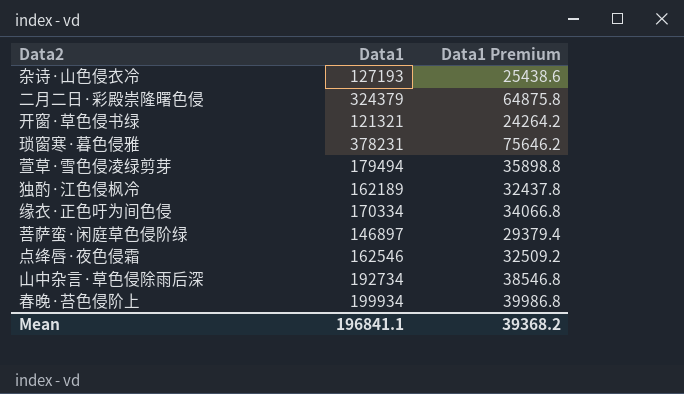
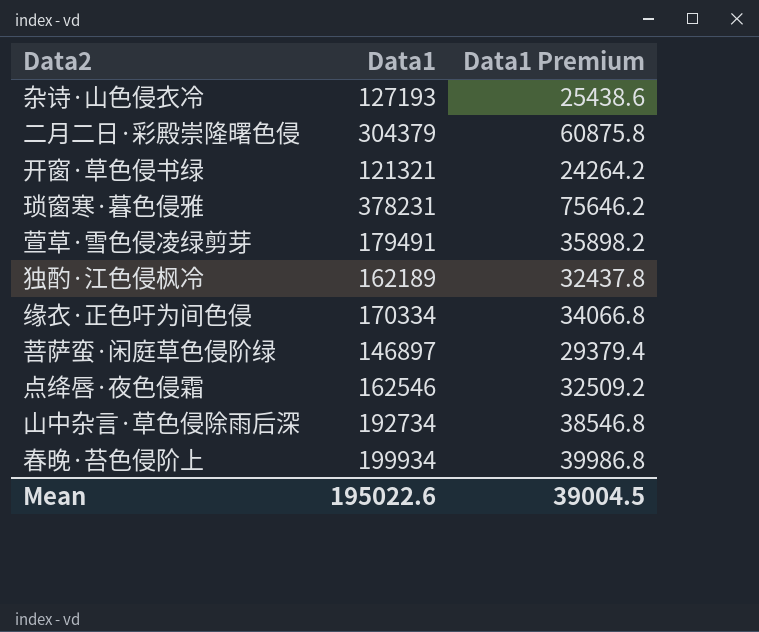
二月二日·彩殿崇隆曙色侵 | Data1: 324379 -> 304379
二月二日·彩殿崇隆曙色侵 | Data1 Premium: 64875.8 -> 60875.8
萱草·雪色侵凌绿剪芽 | Data1: 179494 -> 179491
萱草·雪色侵凌绿剪芽 | Data1 Premium: 35898.8 -> 35898.2
Mean | Data1: 196841.1 -> 195022.6
Mean | Data1 Premium: 39368.2 -> 39004.5

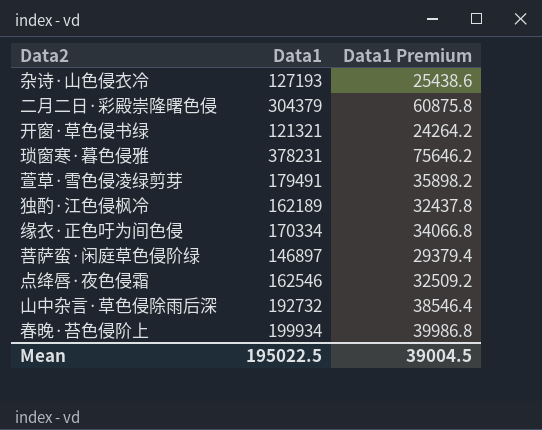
山中杂言·草色侵除雨后深 | Data1: 192734 -> 192732
山中杂言·草色侵除雨后深 | Data1 Premium: 38546.8 -> 38546.4
Mean | Data1: 195022.6 -> 195022.5

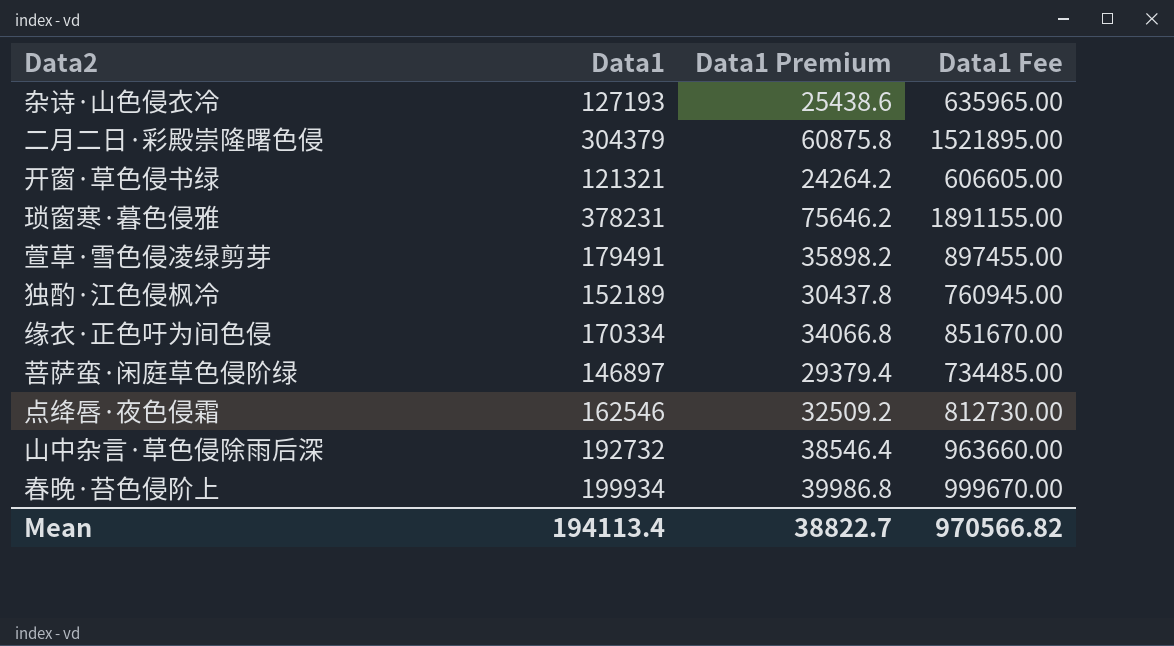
column Data1 Fee | formula: none -> [Data1] * 5
独酌·江色侵枫冷 | Data1: 162189 -> 152189
独酌·江色侵枫冷 | Data1 Premium: 32437.8 -> 30437.8
Mean | Data1: 195022.5 -> 194113.4
Mean | Data1 Premium: 39004.5 -> 38822.7

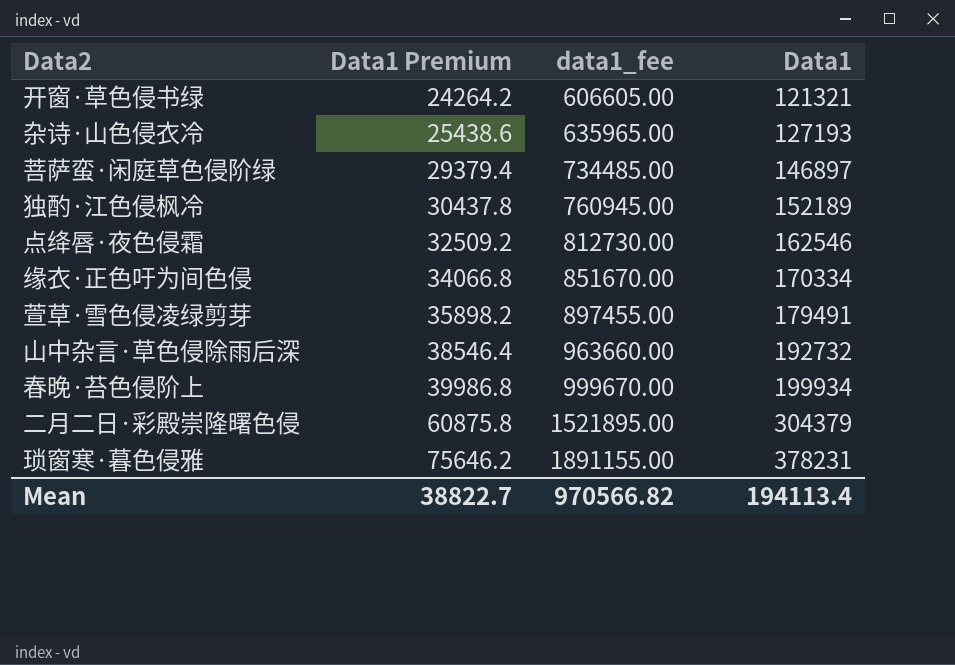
row order: none -> Data1 Premium ascending
column name: Data1 Fee -> data1_fee
column Data1 | position: 2 -> 4

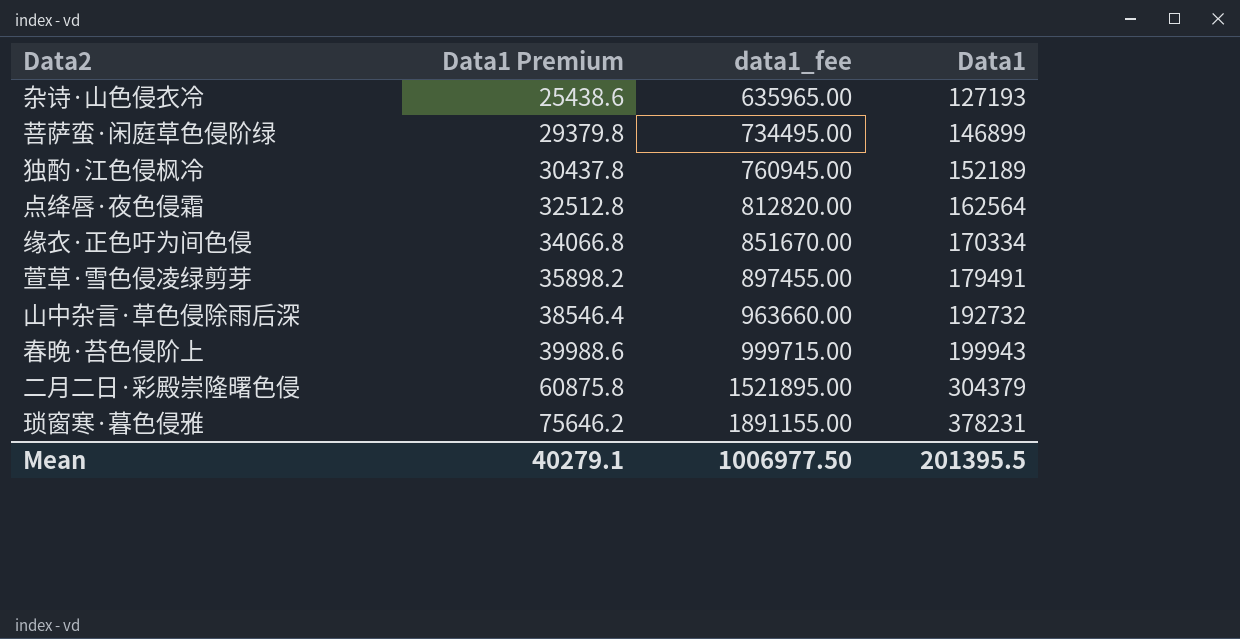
row 开窗·草色侵书绿: 24264.2 | 606605.00 | 121321 -> none
菩萨蛮·闲庭草色侵阶绿 | Data1 Premium: 29379.4 -> 29379.8
菩萨蛮·闲庭草色侵阶绿 | data1_fee: 734485.00 -> 734495.00
菩萨蛮·闲庭草色侵阶绿 | Data1: 146897 -> 146899
点绛唇·夜色侵霜 | Data1 Premium: 32509.2 -> 32512.8
点绛唇·夜色侵霜 | data1_fee: 812730.00 -> 812820.00
点绛唇·夜色侵霜 | Data1: 162546 -> 162564
春晚·苔色侵阶上 | Data1 Premium: 39986.8 -> 39988.6
春晚·苔色侵阶上 | data1_fee: 999670.00 -> 999715.00
春晚·苔色侵阶上 | Data1: 199934 -> 199943
Mean | Data1 Premium: 38822.7 -> 40279.1
Mean | data1_fee: 970566.82 -> 1006977.50
Mean | Data1: 194113.4 -> 201395.5

